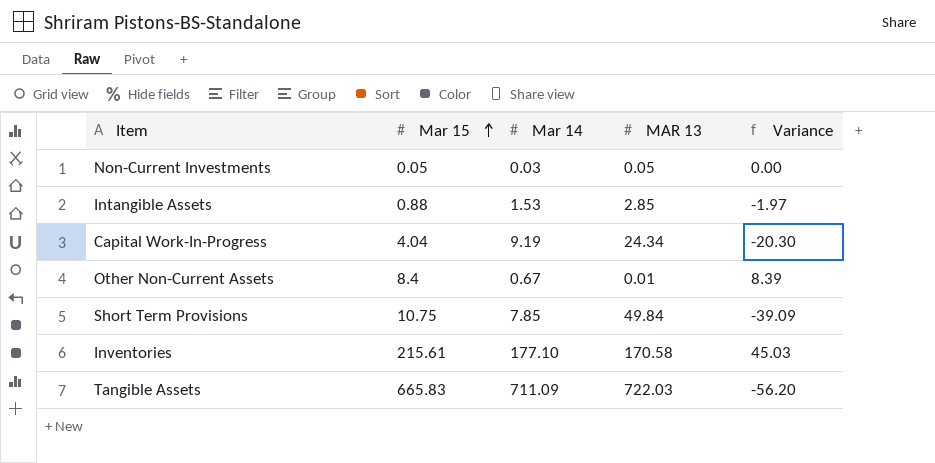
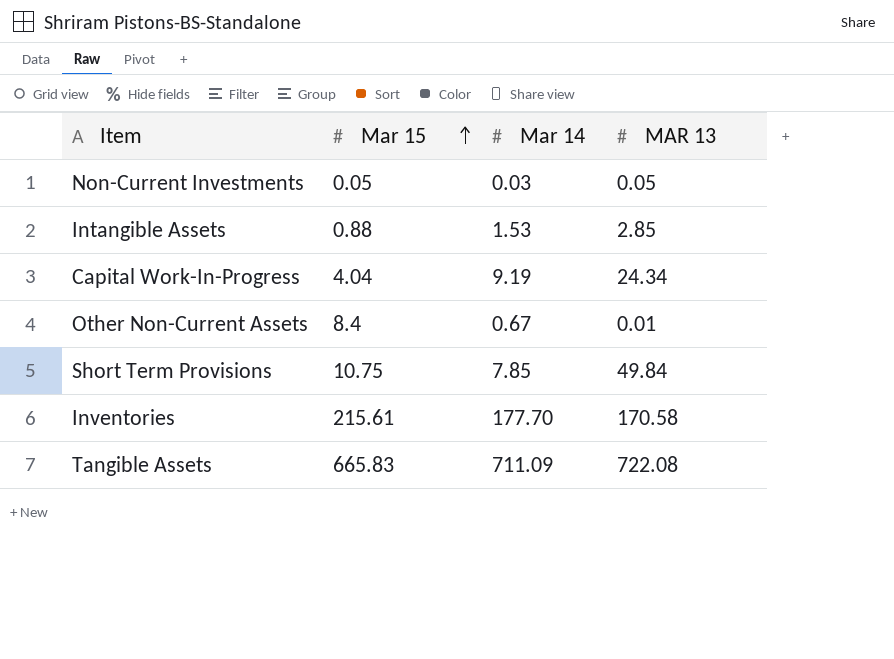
column Variance | formula: [Mar 15] - [MAR 13] -> none
Inventories | Mar 14: 177.10 -> 177.70
Tangible Assets | MAR 13: 722.03 -> 722.08

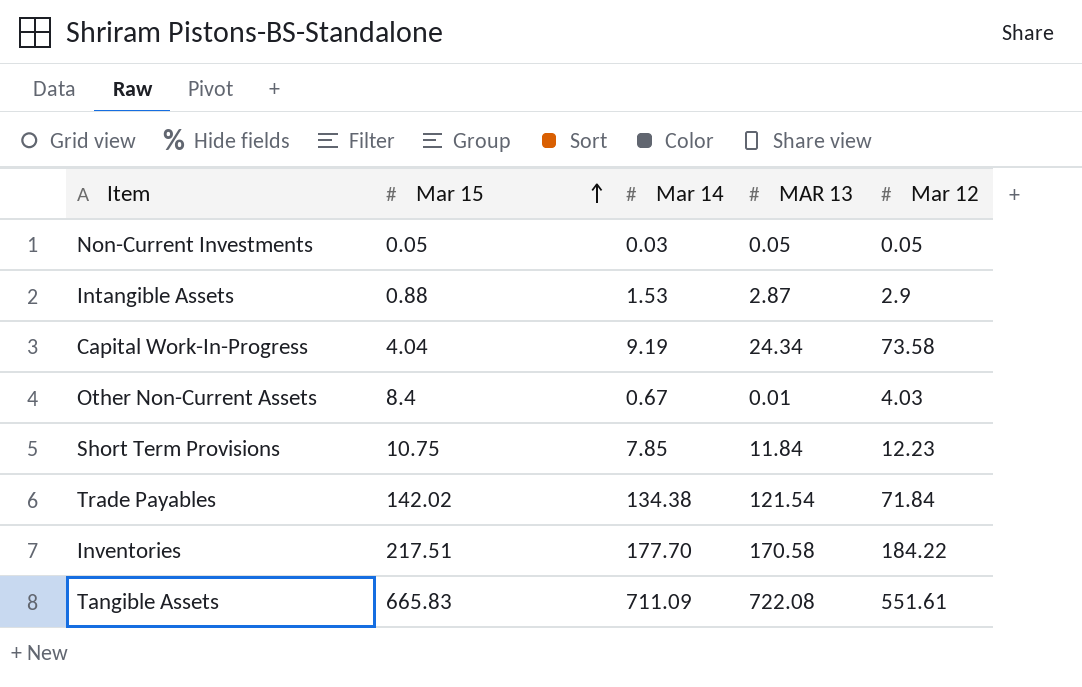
column Mar 12 | position: none -> 5
Intangible Assets | MAR 13: 2.85 -> 2.87
Short Term Provisions | MAR 13: 49.84 -> 11.84
row Trade Payables: none -> 142.02 | 134.38 | 121.54 | 71.84
Inventories | Mar 15: 215.61 -> 217.51

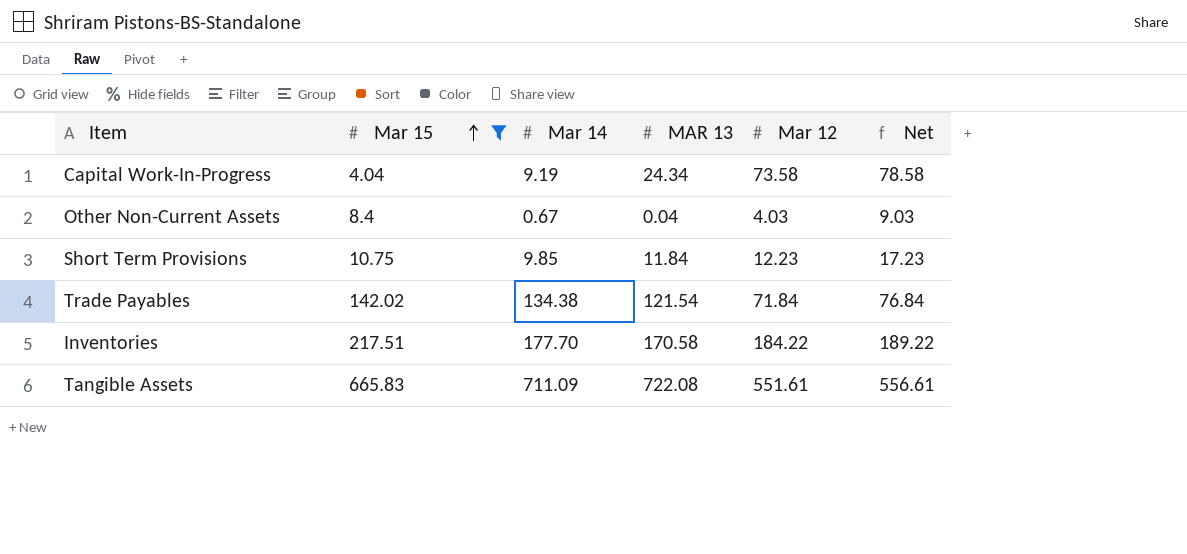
filter: none -> Mar 15 >= 4.04
column Net | formula: none -> [Mar 12] + 5
Other Non-Current Assets | MAR 13: 0.01 -> 0.04
Short Term Provisions | Mar 14: 7.85 -> 9.85

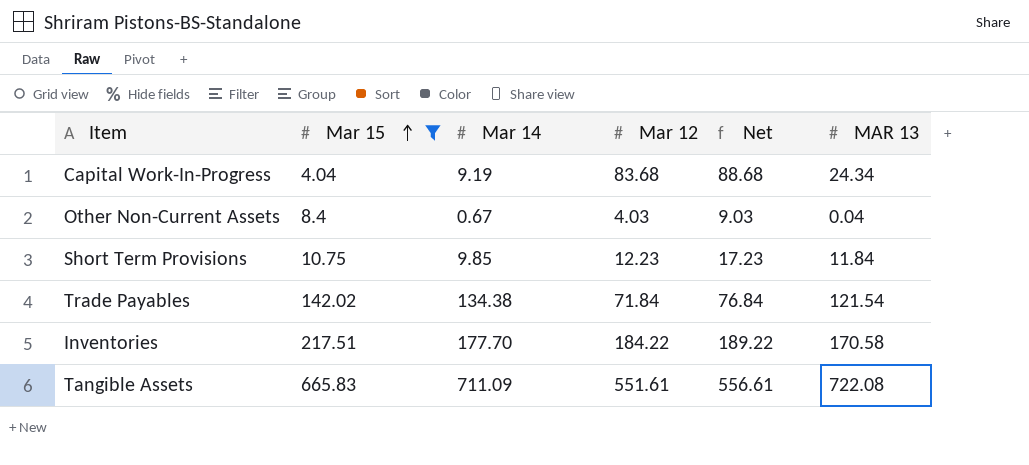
column MAR 13 | position: 4 -> 6
Capital Work-In-Progress | Mar 12: 73.58 -> 83.68
Capital Work-In-Progress | Net: 78.58 -> 88.68

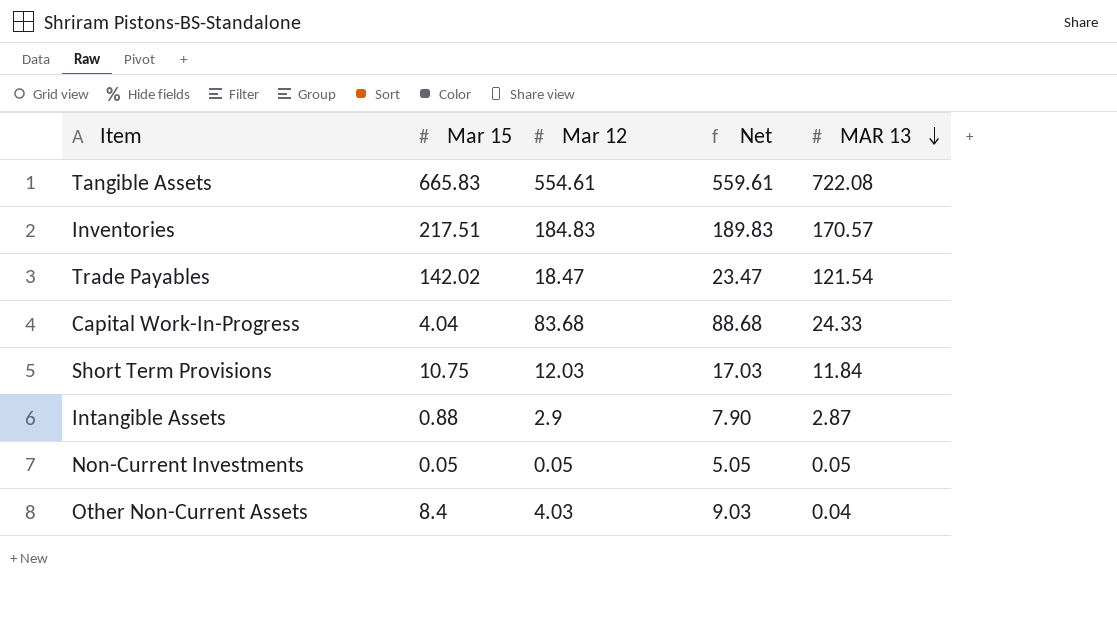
filter: Mar 15 >= 4.04 -> none
row order: Mar 15 ascending -> MAR 13 descending
column Mar 14 | position: 3 -> none
Tangible Assets | Mar 12: 551.61 -> 554.61
Tangible Assets | Net: 556.61 -> 559.61
Inventories | Mar 12: 184.22 -> 184.83
Inventories | Net: 189.22 -> 189.83
Inventories | MAR 13: 170.58 -> 170.57
Trade Payables | Mar 12: 71.84 -> 18.47
Trade Payables | Net: 76.84 -> 23.47
Capital Work-In-Progress | MAR 13: 24.34 -> 24.33
Short Term Provisions | Mar 12: 12.23 -> 12.03
Short Term Provisions | Net: 17.23 -> 17.03

